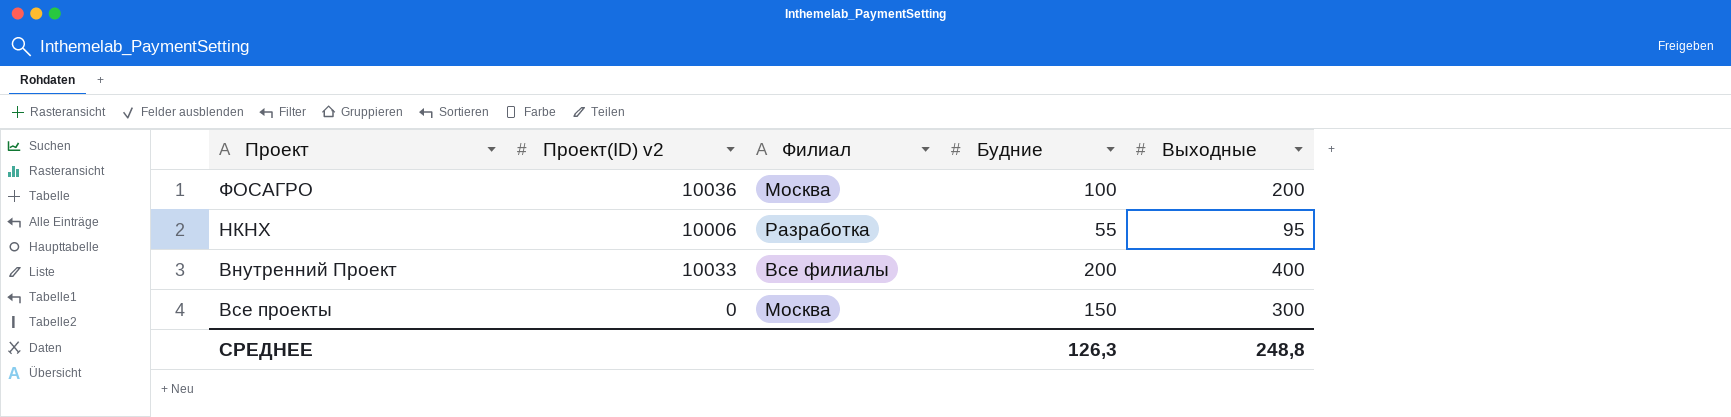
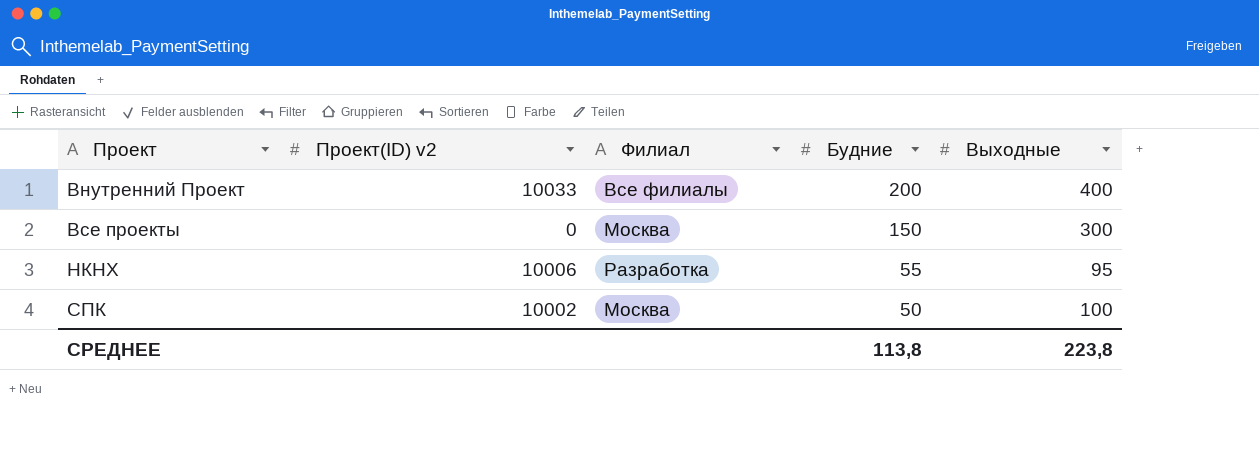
row order: none -> Проект ascending
row ФОСАГРО: 10036 | Москва | 100 | 200 -> none
row СПК: none -> 10002 | Москва | 50 | 100
СРЕДНЕЕ | Будние: 126,3 -> 113,8
СРЕДНЕЕ | Выходные: 248,8 -> 223,8

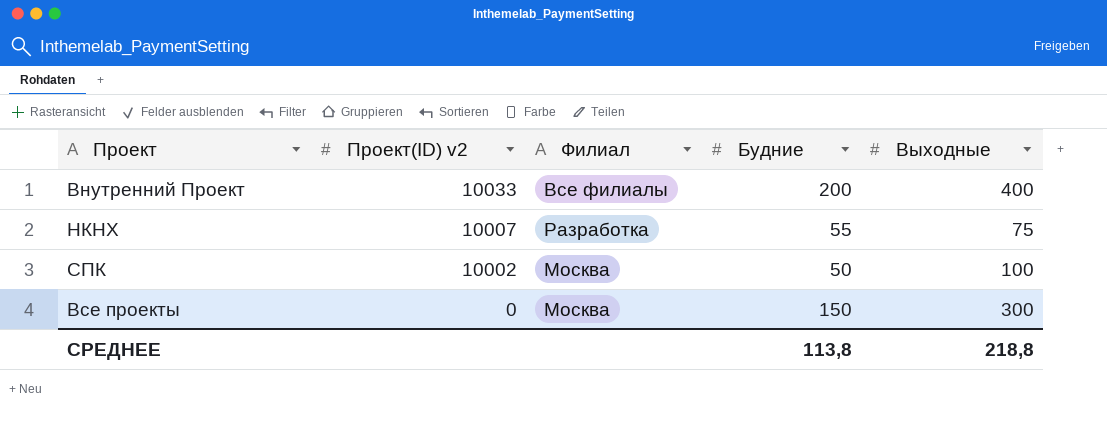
row order: Проект ascending -> Проект(ID) v2 descending
НКНХ | Проект(ID) v2: 10006 -> 10007
НКНХ | Выходные: 95 -> 75
СРЕДНЕЕ | Выходные: 223,8 -> 218,8

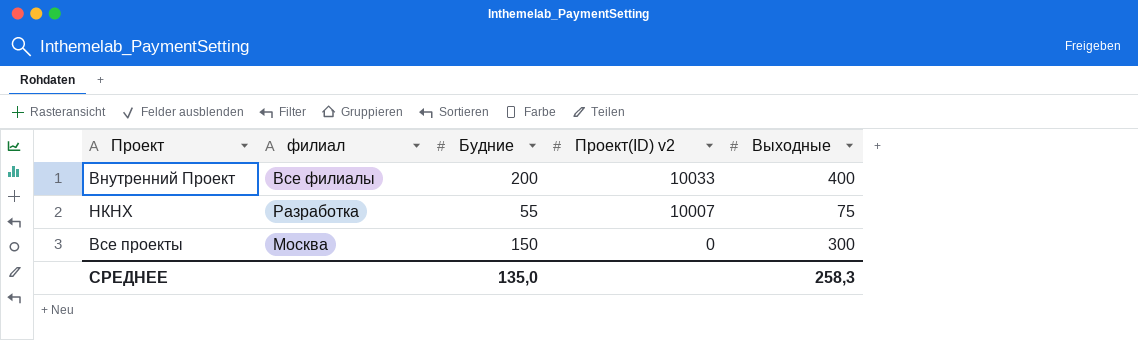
column name: Филиал -> филиал
column Проект(ID) v2 | position: 2 -> 4
row СПК: 10002 | Москва | 50 | 100 -> none
СРЕДНЕЕ | Будние: 113,8 -> 135,0
СРЕДНЕЕ | Выходные: 218,8 -> 258,3

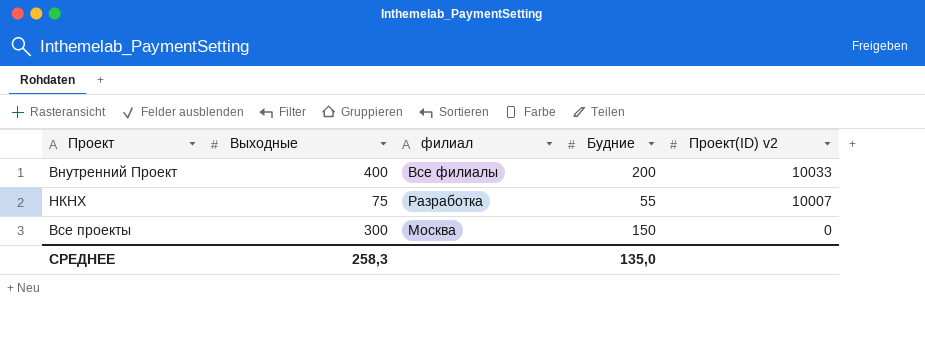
column Выходные | position: 5 -> 2

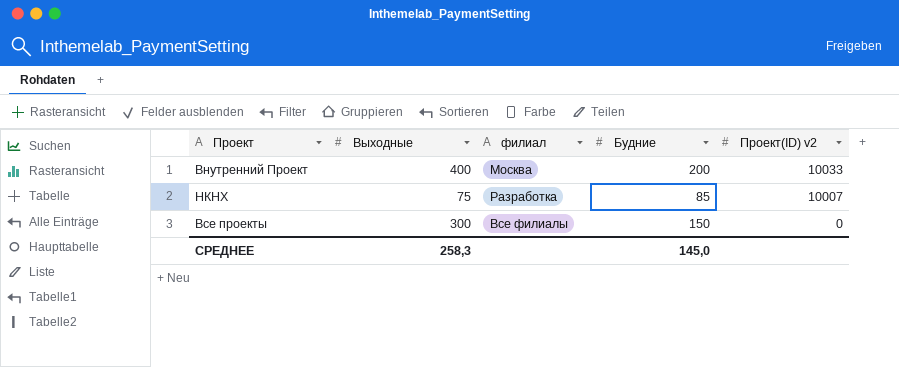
Внутренний Проект | филиал: Все филиалы -> Москва
НКНХ | Будние: 55 -> 85
Все проекты | филиал: Москва -> Все филиалы
СРЕДНЕЕ | Будние: 135,0 -> 145,0

